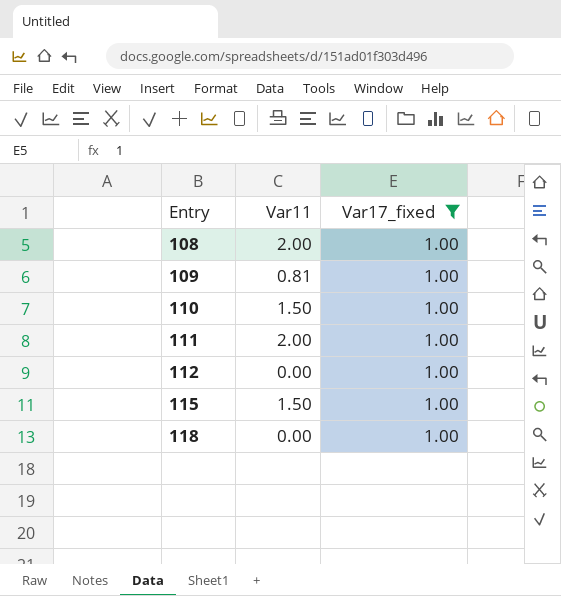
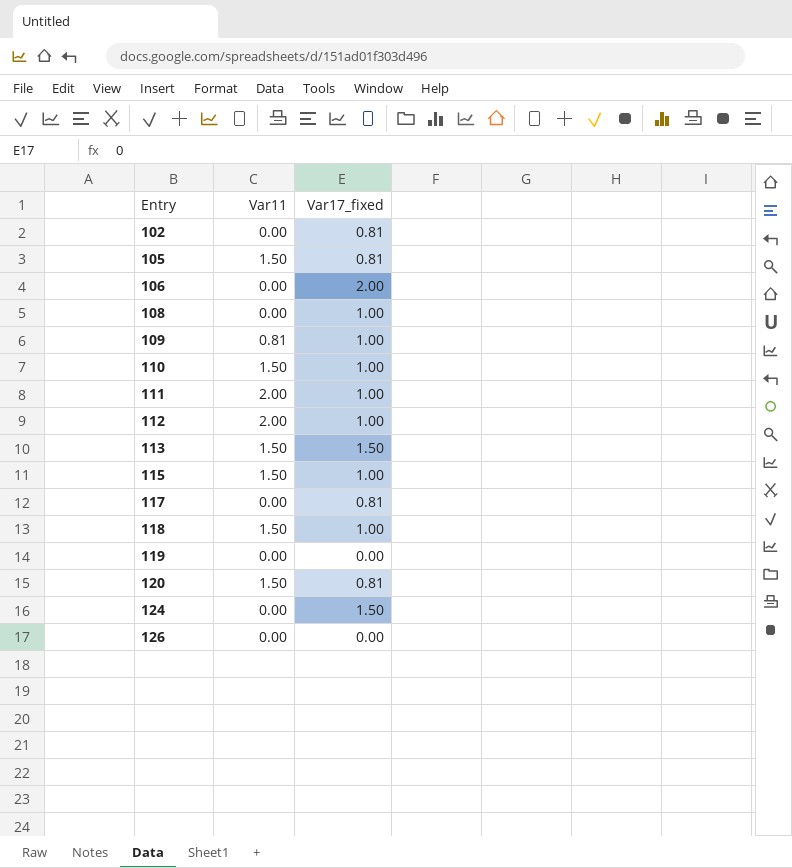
filter: Var17_fixed = 1.00 -> none
108 | Var11: 2.00 -> 0.00
112 | Var11: 0.00 -> 2.00
118 | Var11: 0.00 -> 1.50

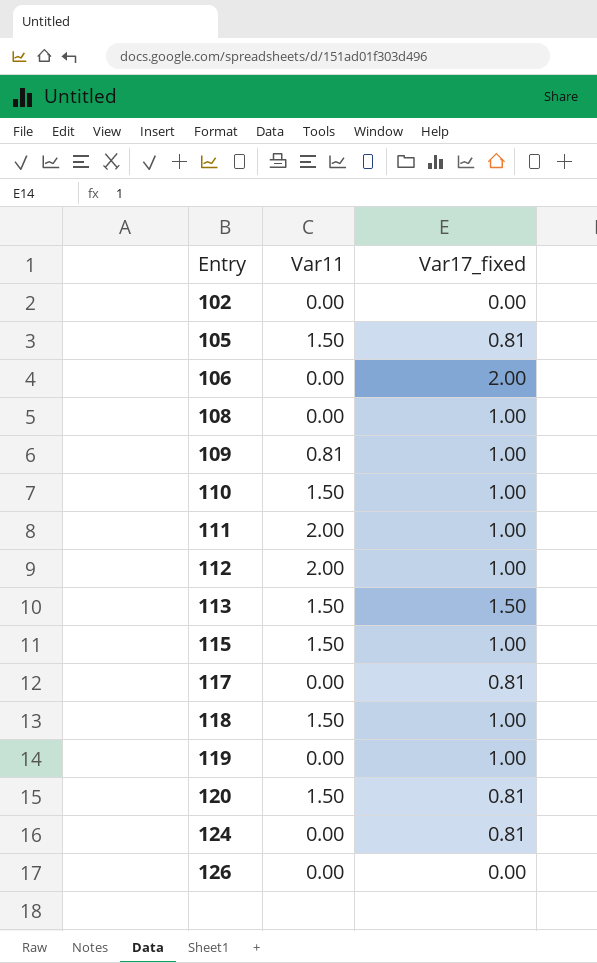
102 | Var17_fixed: 0.81 -> 0.00
119 | Var17_fixed: 0.00 -> 1.00
124 | Var17_fixed: 1.50 -> 0.81

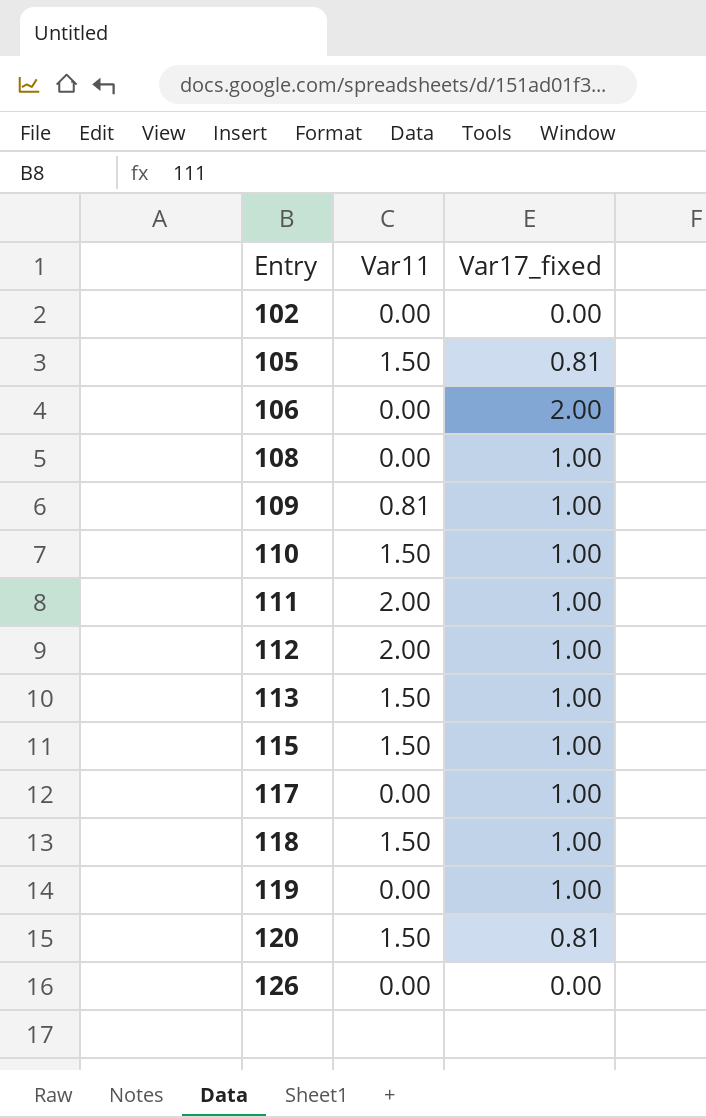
row 124: 0.00 | 0.81 -> none
113 | Var17_fixed: 1.50 -> 1.00
117 | Var17_fixed: 0.81 -> 1.00

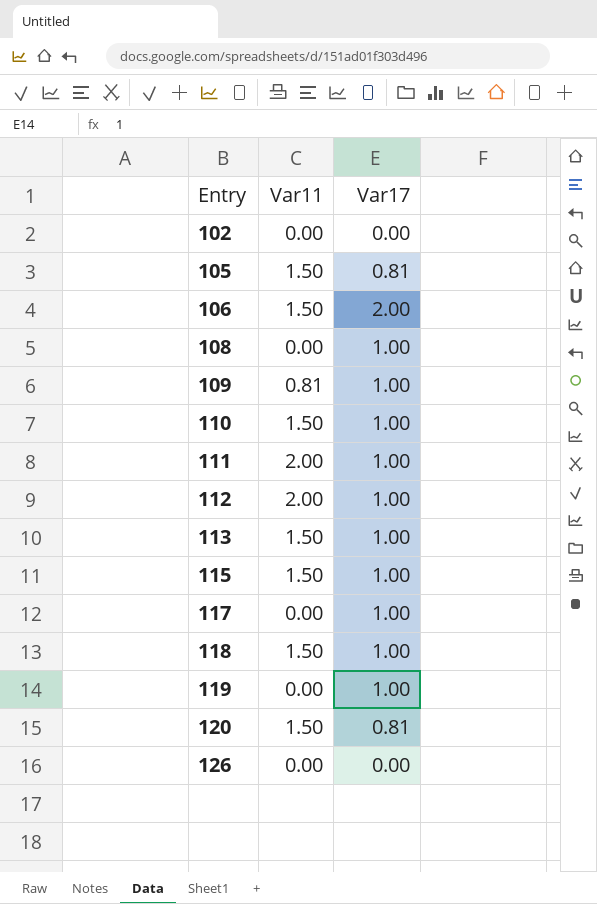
column name: Var17_fixed -> Var17
106 | Var11: 0.00 -> 1.50

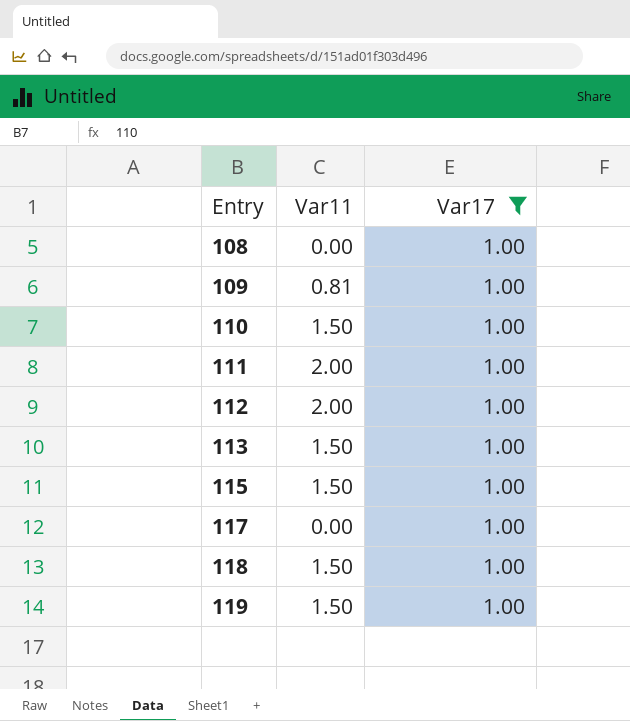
filter: none -> Var17 = 1.00
119 | Var11: 0.00 -> 1.50

